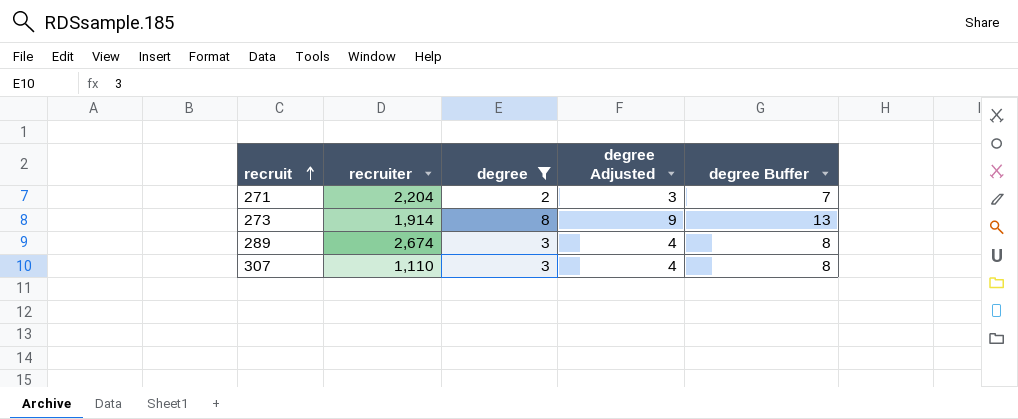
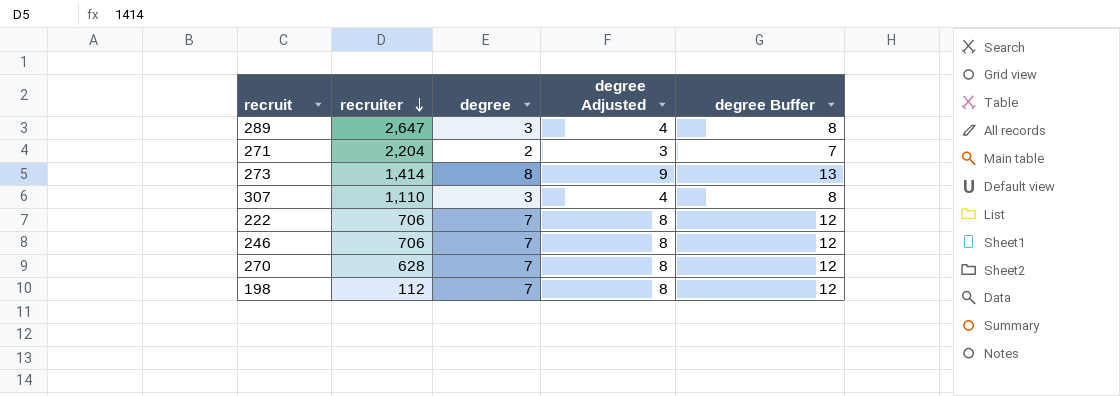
filter: degree != 7 -> none
row order: recruit ascending -> recruiter descending
289 | recruiter: 2,674 -> 2,647
273 | recruiter: 1,914 -> 1,414

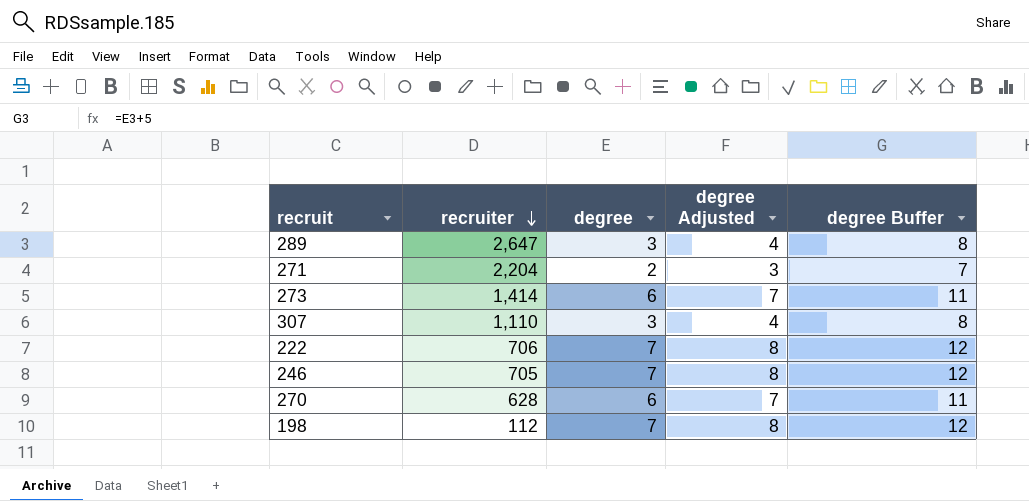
273 | degree: 8 -> 6
273 | degree Adjusted: 9 -> 7
273 | degree Buffer: 13 -> 11
246 | recruiter: 706 -> 705
270 | degree: 7 -> 6
270 | degree Adjusted: 8 -> 7
270 | degree Buffer: 12 -> 11

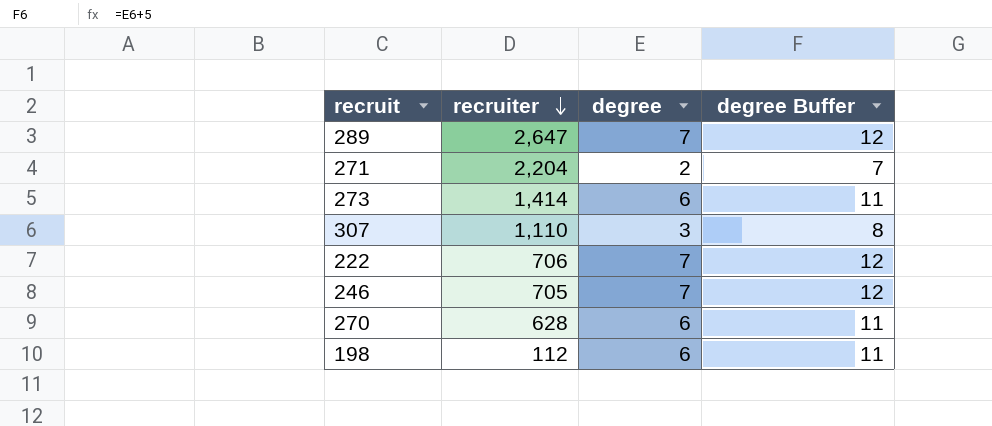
column degree Adjusted | formula: [degree] + 1 -> none
289 | degree: 3 -> 7
289 | degree Buffer: 8 -> 12
198 | degree: 7 -> 6
198 | degree Buffer: 12 -> 11

